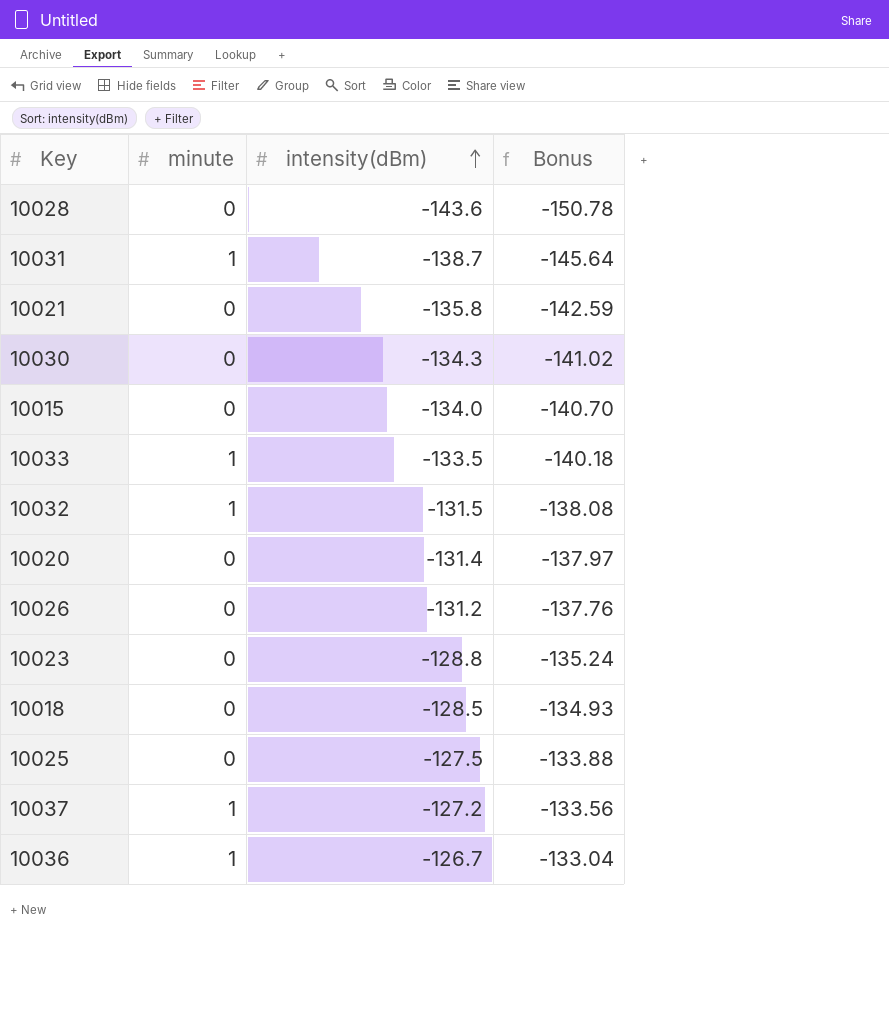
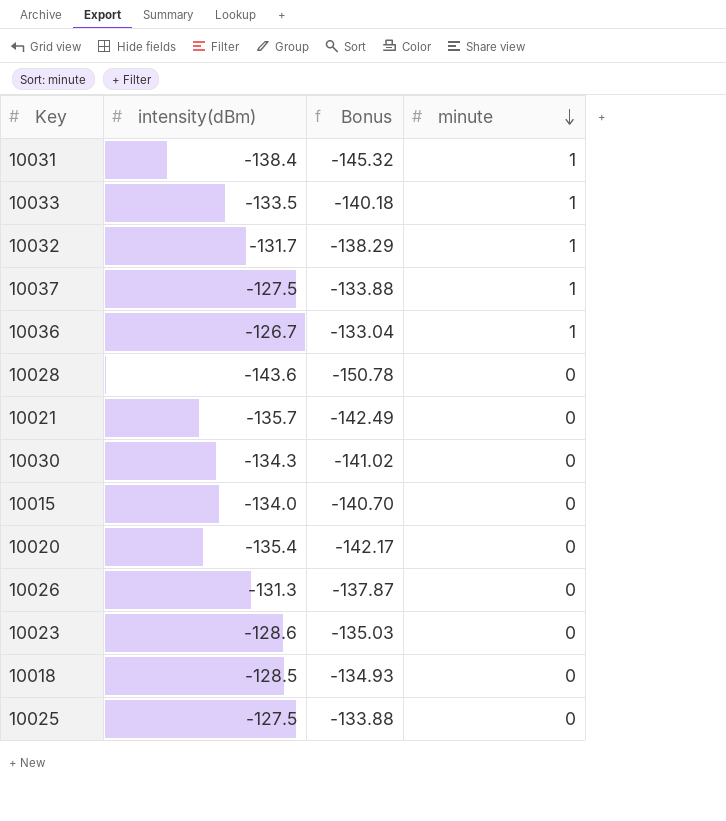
row order: intensity(dBm) ascending -> minute descending
column minute | position: 2 -> 4
10031 | intensity(dBm): -138.7 -> -138.4
10031 | Bonus: -145.64 -> -145.32
10032 | intensity(dBm): -131.5 -> -131.7
10032 | Bonus: -138.08 -> -138.29
10037 | intensity(dBm): -127.2 -> -127.5
10037 | Bonus: -133.56 -> -133.88
10021 | intensity(dBm): -135.8 -> -135.7
10021 | Bonus: -142.59 -> -142.49
10020 | intensity(dBm): -131.4 -> -135.4
10020 | Bonus: -137.97 -> -142.17
10026 | intensity(dBm): -131.2 -> -131.3
10026 | Bonus: -137.76 -> -137.87
10023 | intensity(dBm): -128.8 -> -128.6
10023 | Bonus: -135.24 -> -135.03

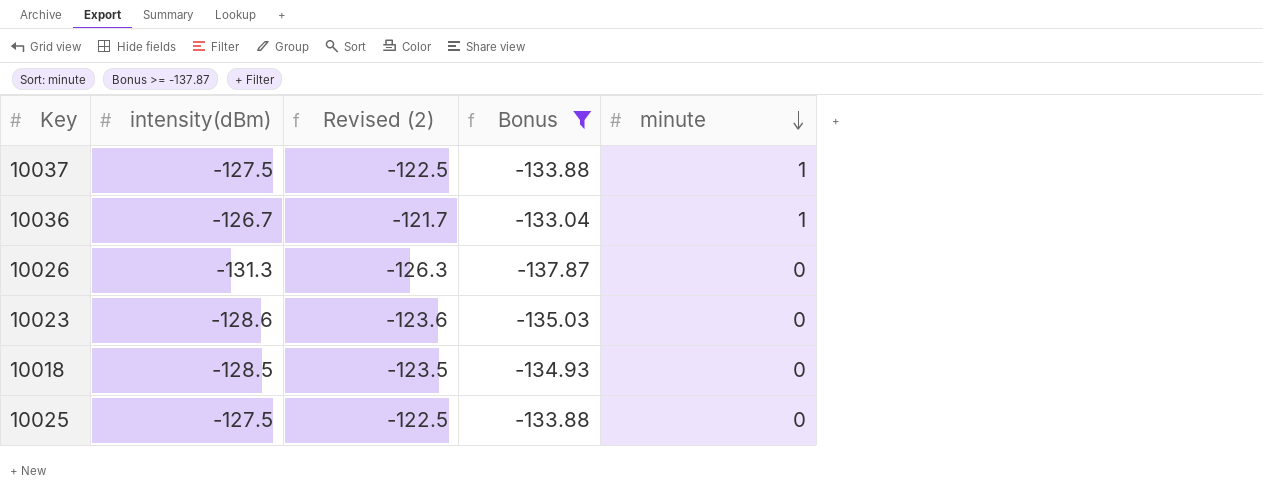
filter: none -> Bonus >= -137.87
column Revised (2) | formula: none -> [intensity(dBm)] + 5

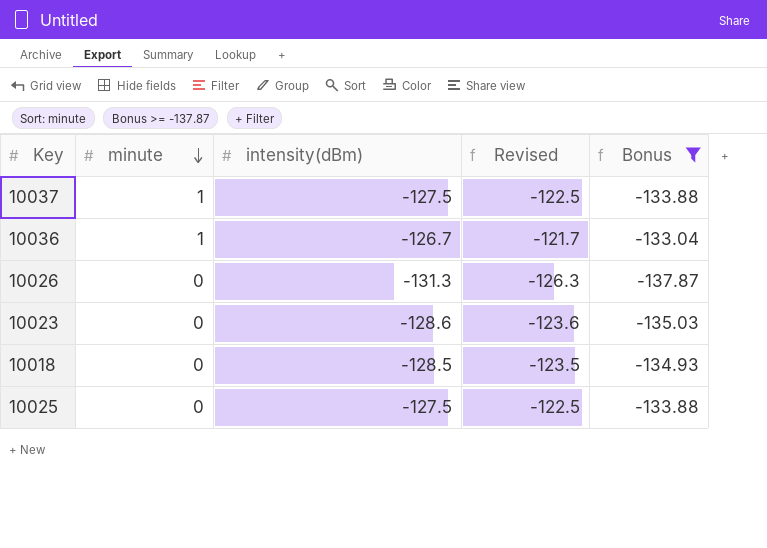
column minute | position: 5 -> 2
column name: Revised (2) -> Revised

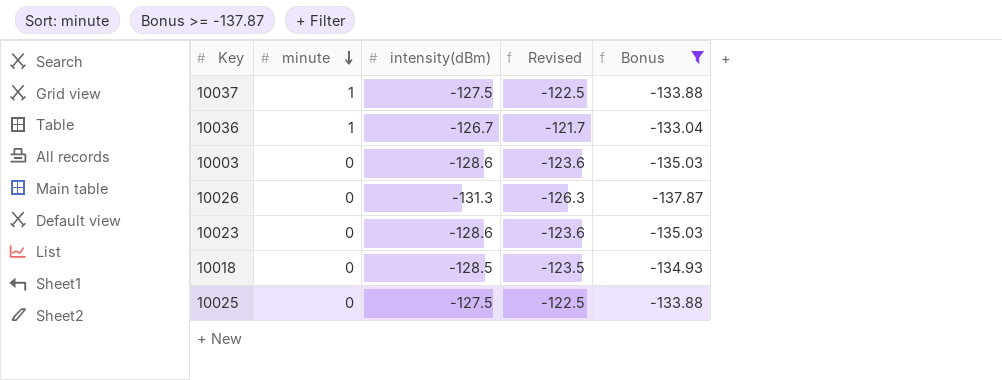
row 10003: none -> 0 | -128.6 | -123.6 | -135.03

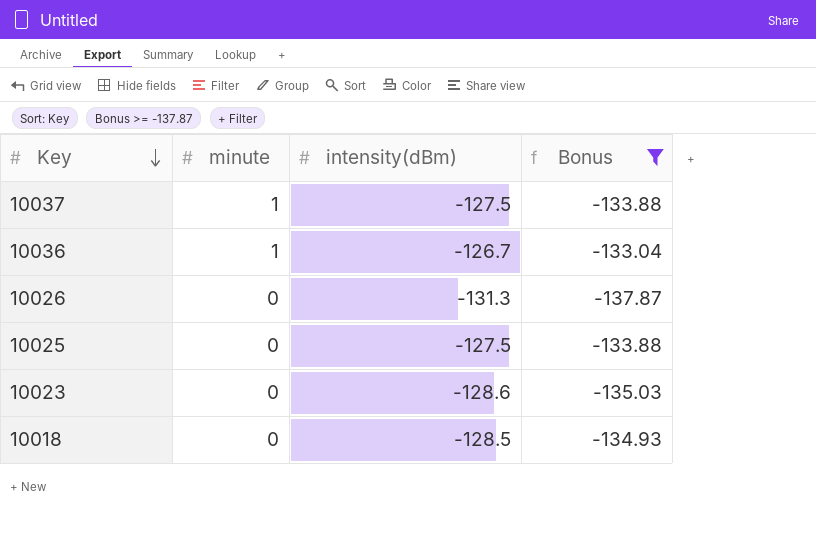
row order: minute descending -> Key descending
column Revised | formula: [intensity(dBm)] + 5 -> none
row 10003: 0 | -128.6 | -123.6 | -135.03 -> none

